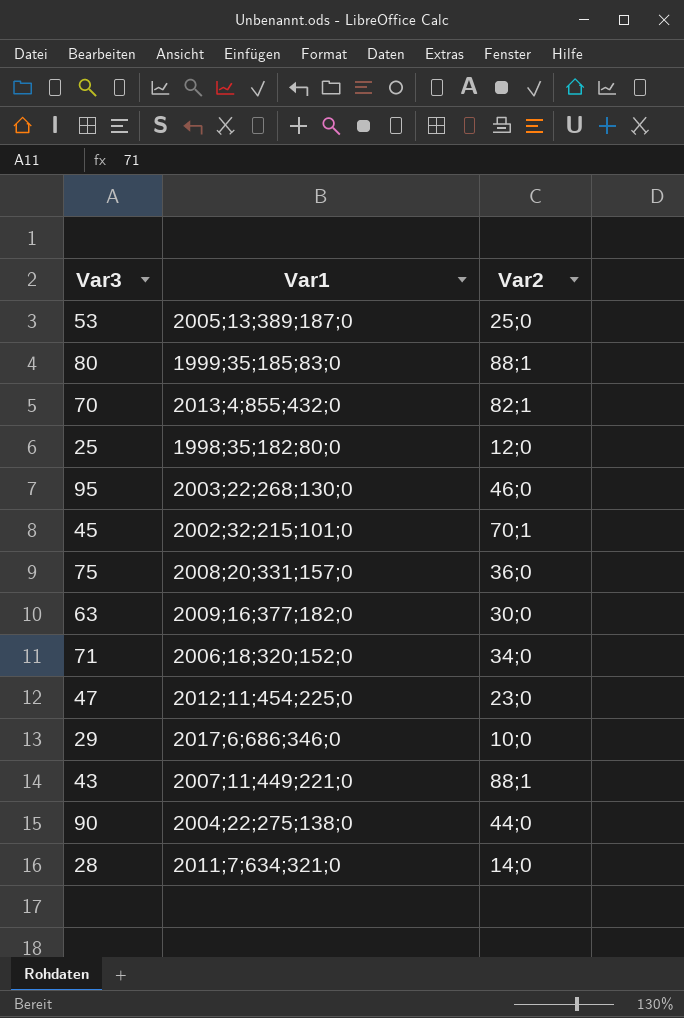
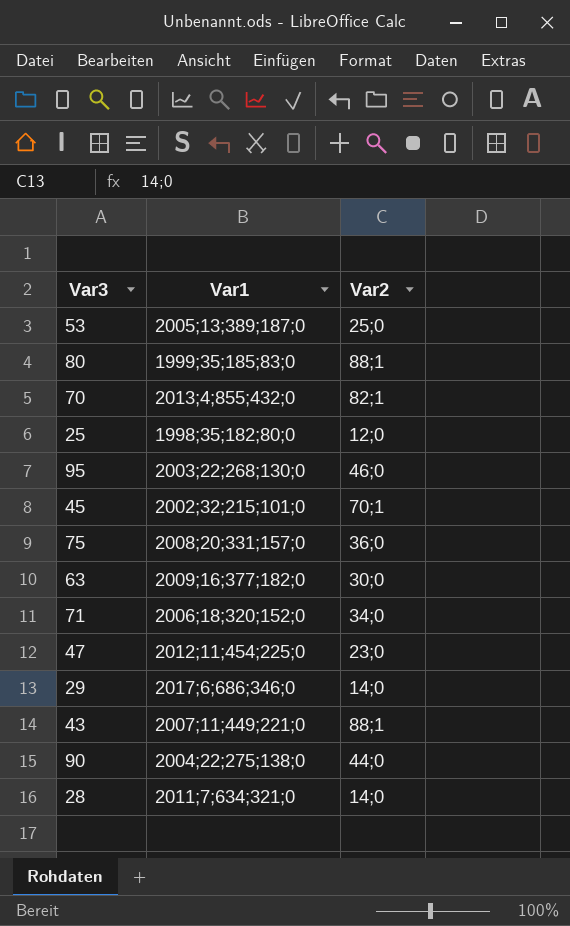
29 | Var2: 10;0 -> 14;0

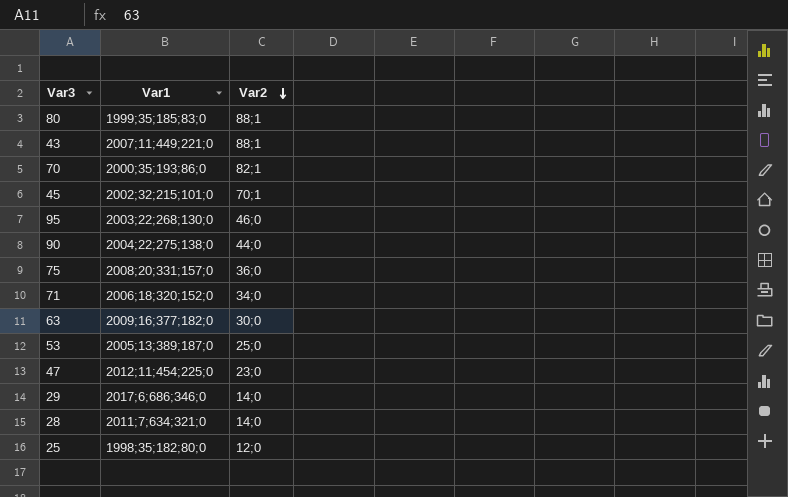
row order: none -> Var2 descending
70 | Var1: 2013;4;855;432;0 -> 2000;35;193;86;0

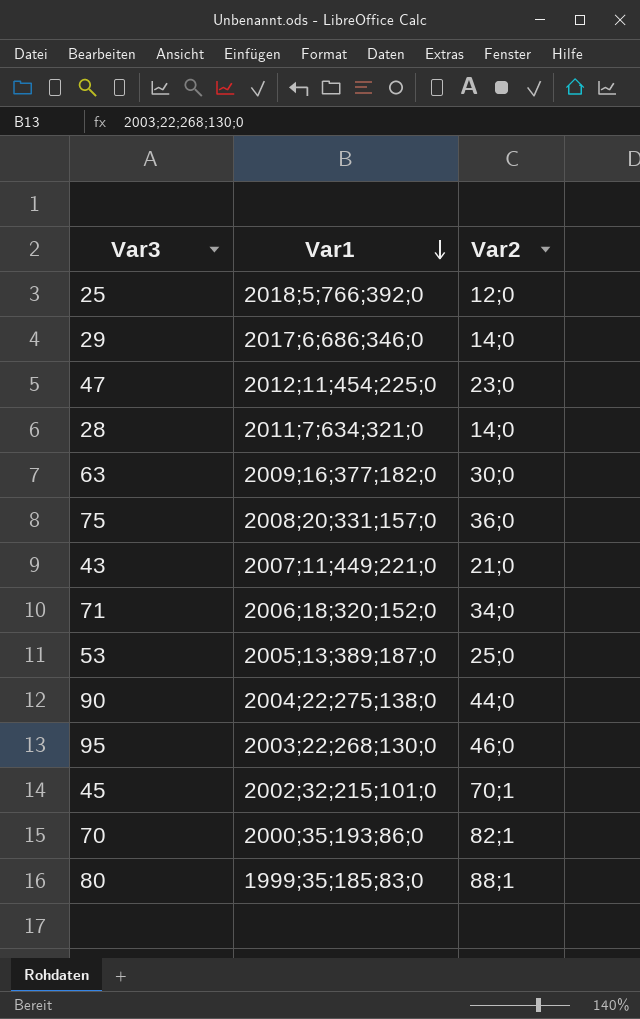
row order: Var2 descending -> Var1 descending
25 | Var1: 1998;35;182;80;0 -> 2018;5;766;392;0
43 | Var2: 88;1 -> 21;0

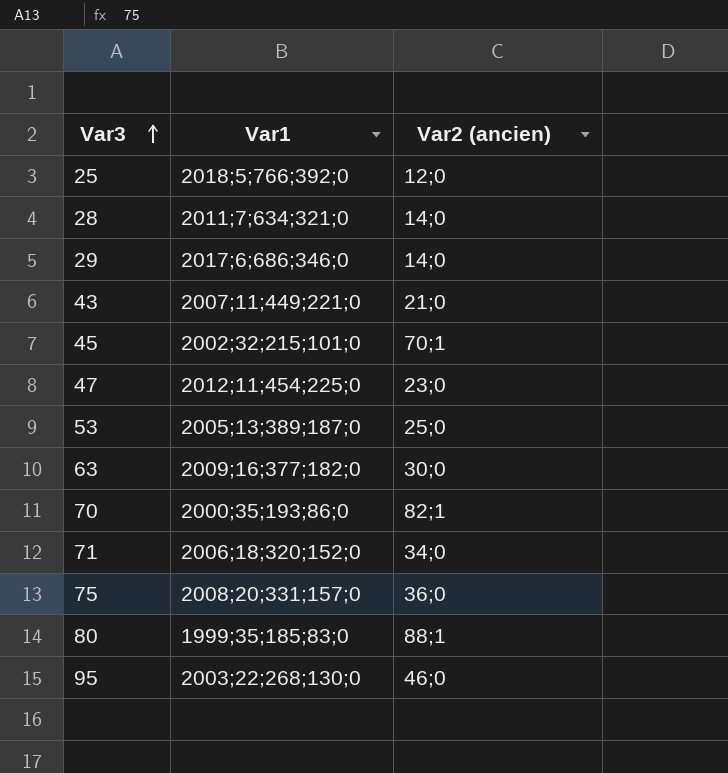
row order: Var1 descending -> Var3 ascending
column name: Var2 -> Var2 (ancien)
row 90: 2004;22;275;138;0 | 44;0 -> none

